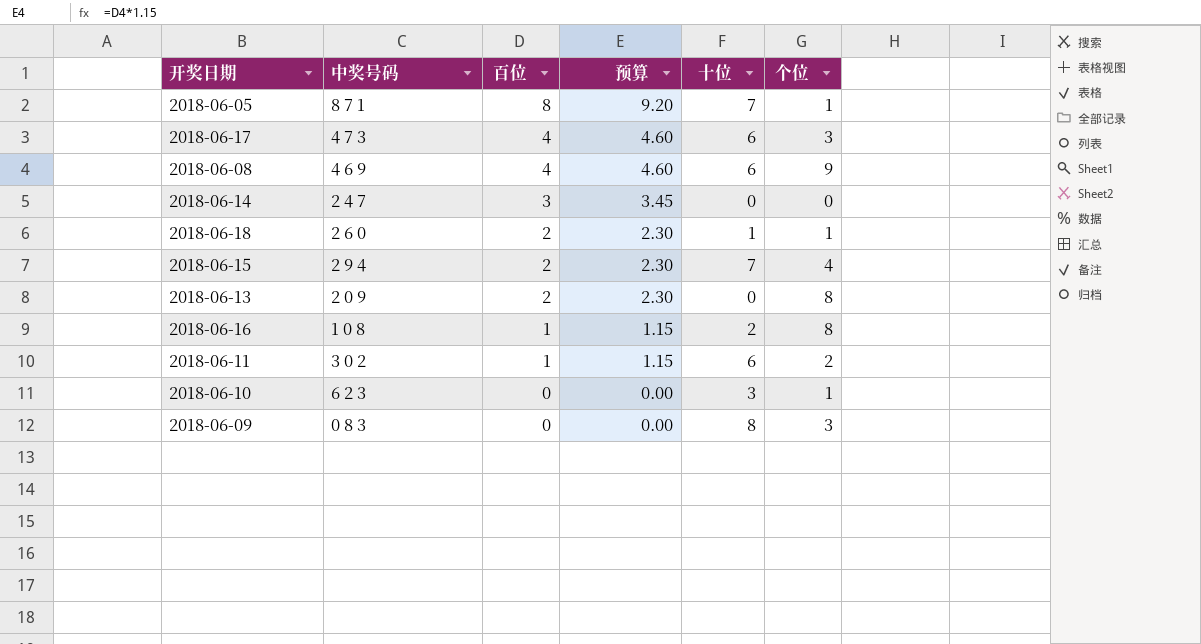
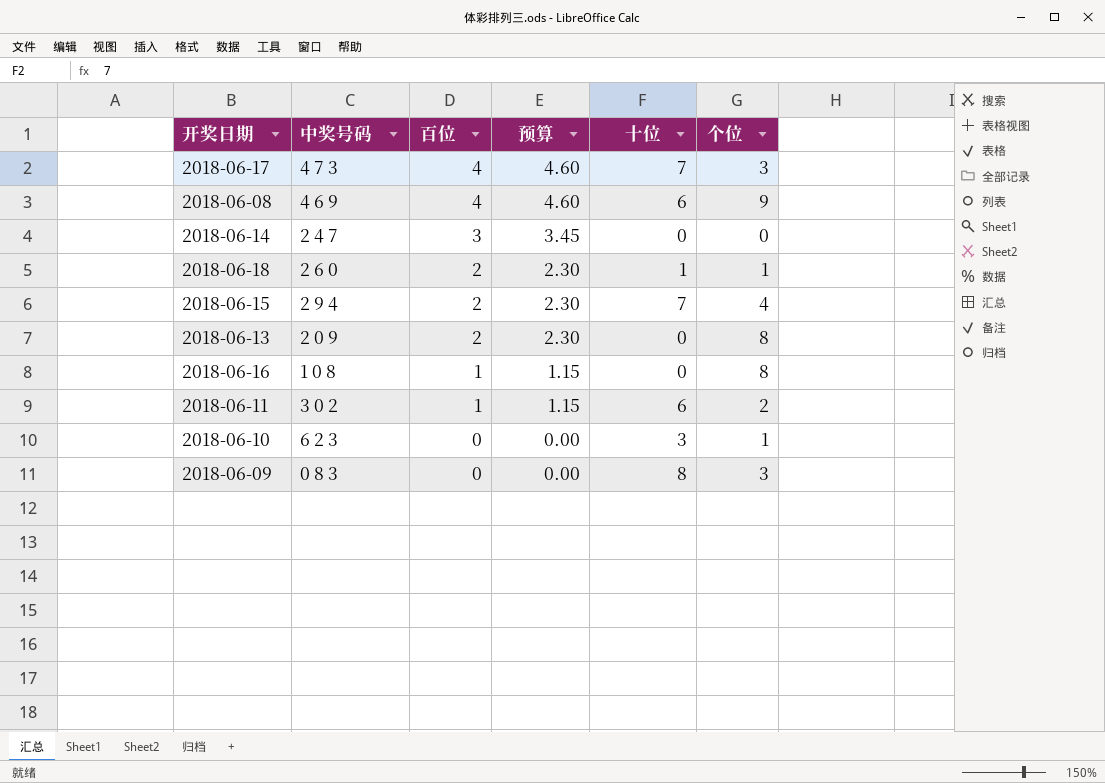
row 2018-06-05: 8 7 1 | 8 | 9.20 | 7 | 1 -> none
2018-06-17 | 十位: 6 -> 7
2018-06-16 | 十位: 2 -> 0

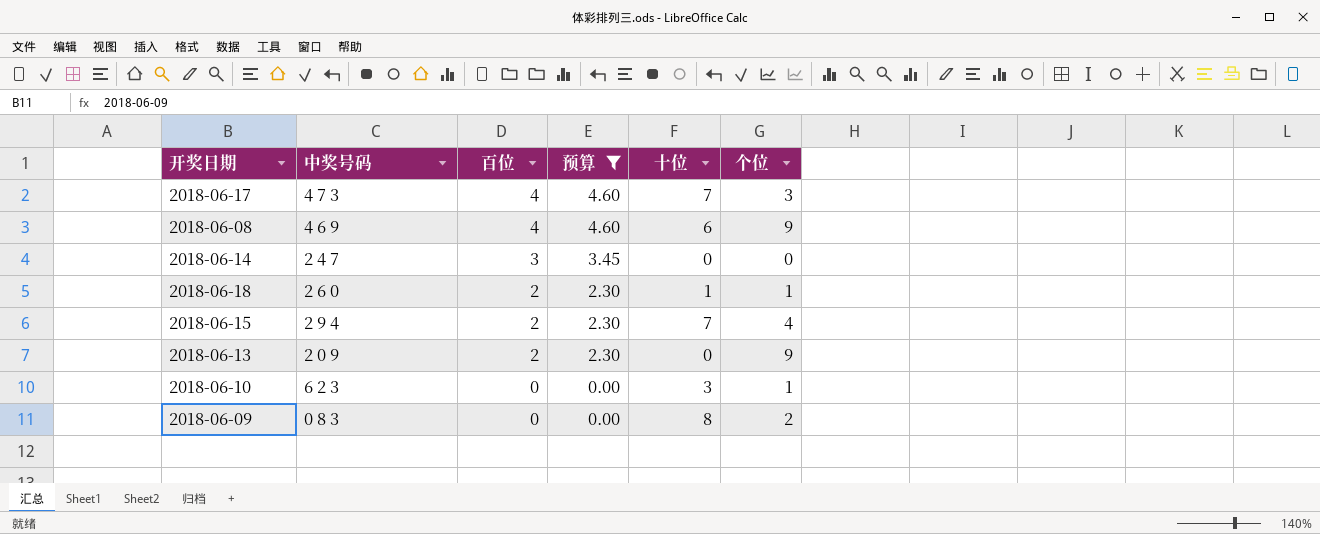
filter: none -> 预算 != 1.15
2018-06-13 | 个位: 8 -> 9
2018-06-09 | 个位: 3 -> 2

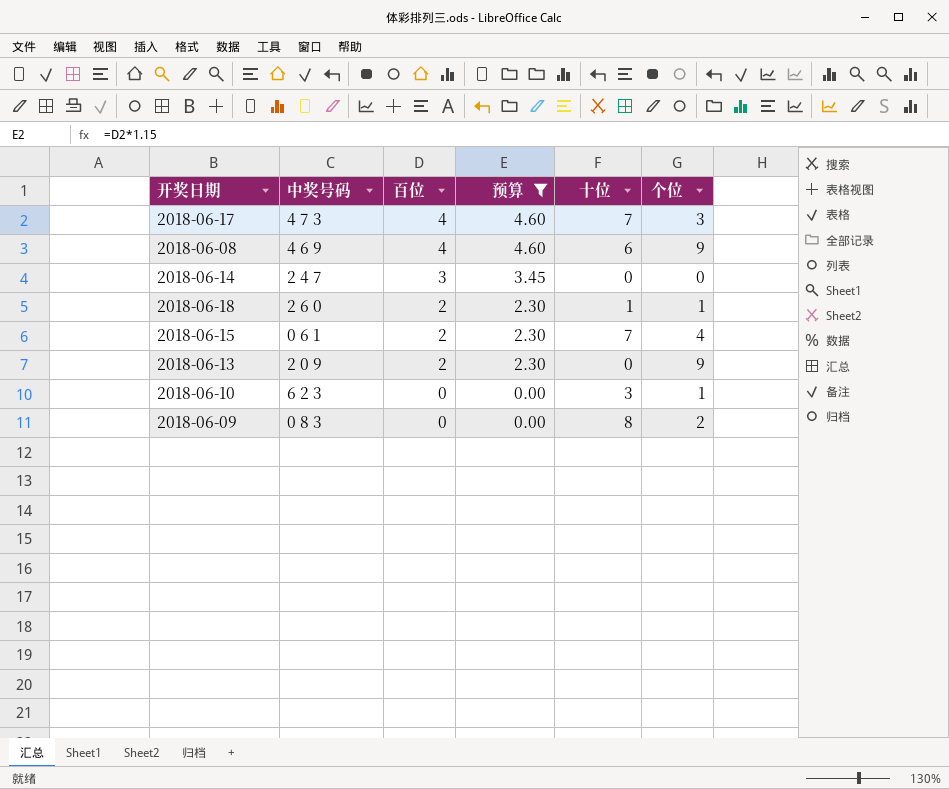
2018-06-15 | 中奖号码: 2 9 4 -> 0 6 1

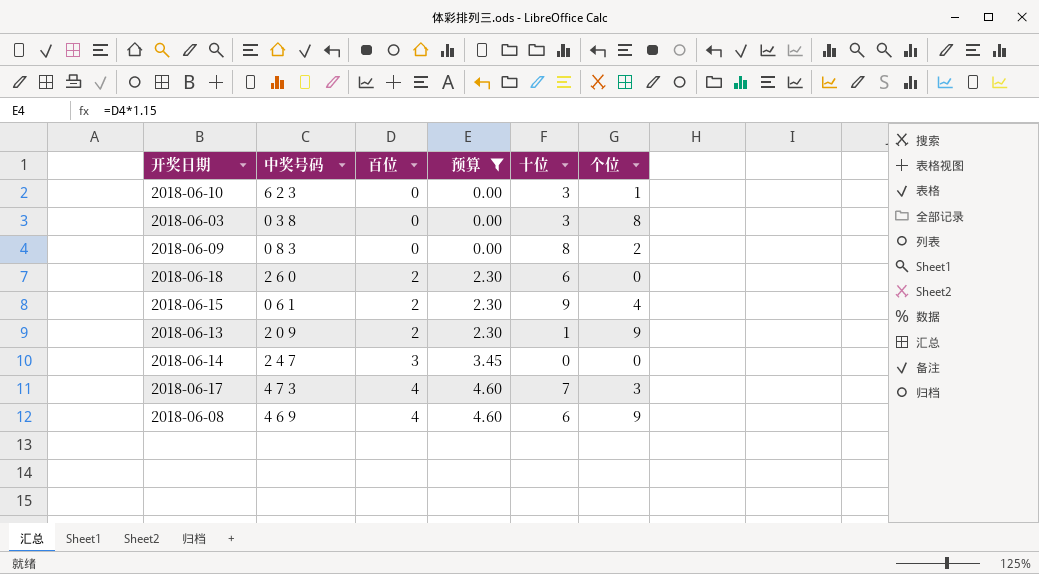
row order: 百位 descending -> 百位 ascending
row 2018-06-03: none -> 0 3 8 | 0 | 0.00 | 3 | 8
2018-06-18 | 十位: 1 -> 6
2018-06-18 | 个位: 1 -> 0
2018-06-15 | 十位: 7 -> 9
2018-06-13 | 十位: 0 -> 1

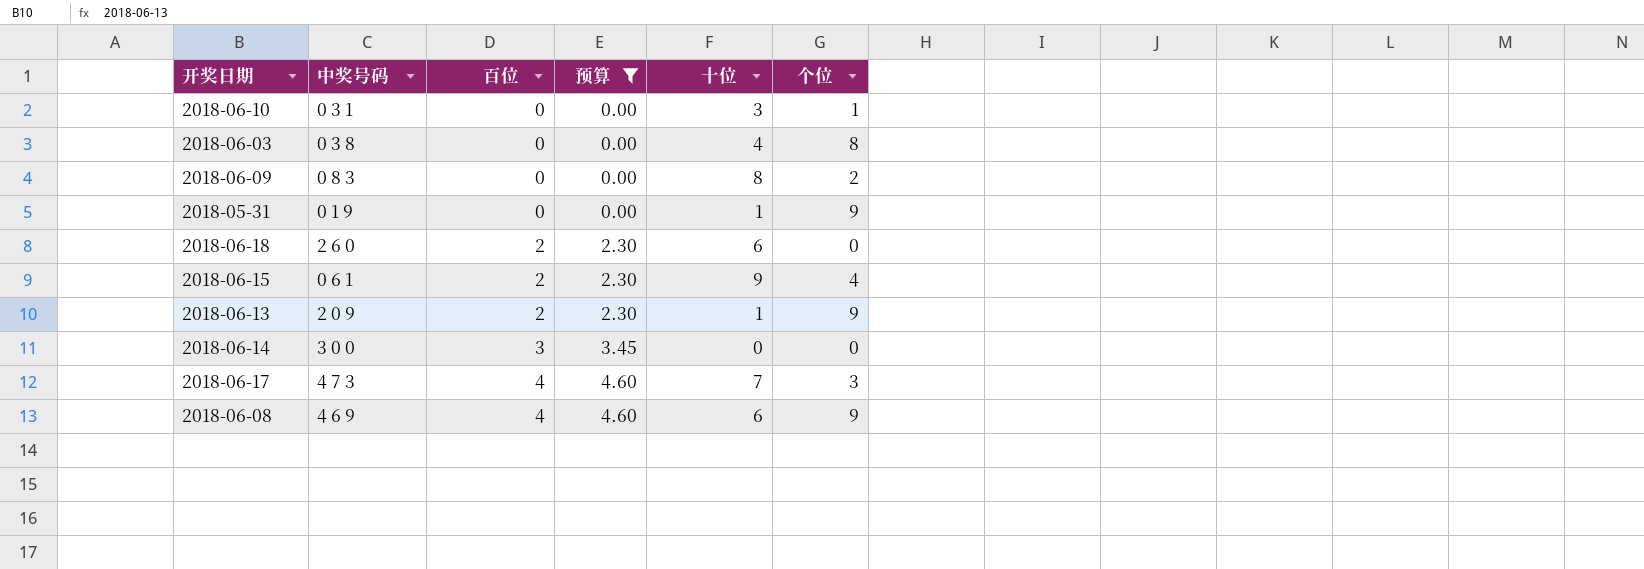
2018-06-10 | 中奖号码: 6 2 3 -> 0 3 1
2018-06-03 | 十位: 3 -> 4
row 2018-05-31: none -> 0 1 9 | 0 | 0.00 | 1 | 9
2018-06-14 | 中奖号码: 2 4 7 -> 3 0 0

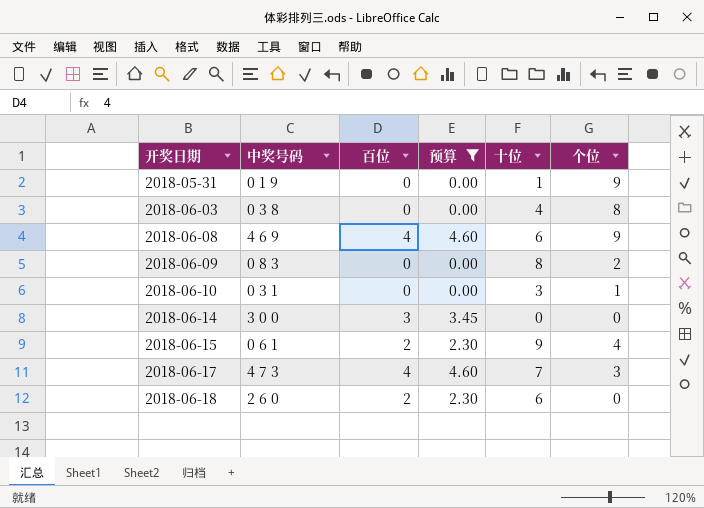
row order: 百位 ascending -> 开奖日期 ascending
row 2018-06-13: 2 0 9 | 2 | 2.30 | 1 | 9 -> none

